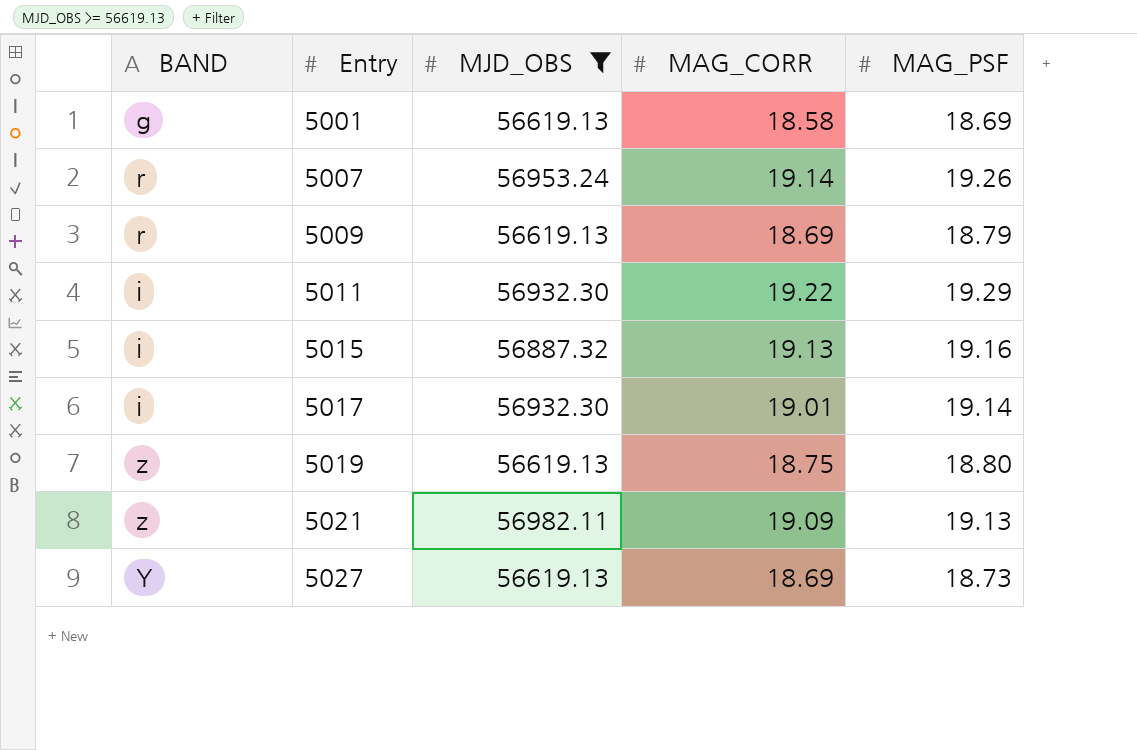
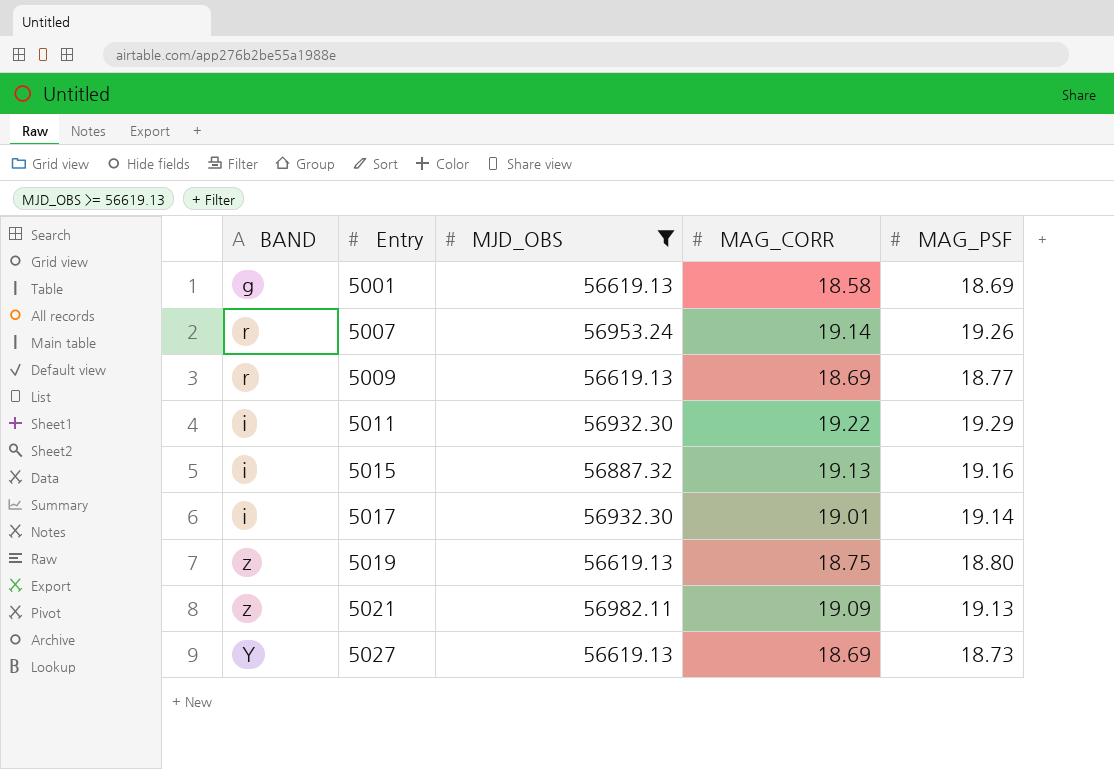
5009 | MAG_PSF: 18.79 -> 18.77

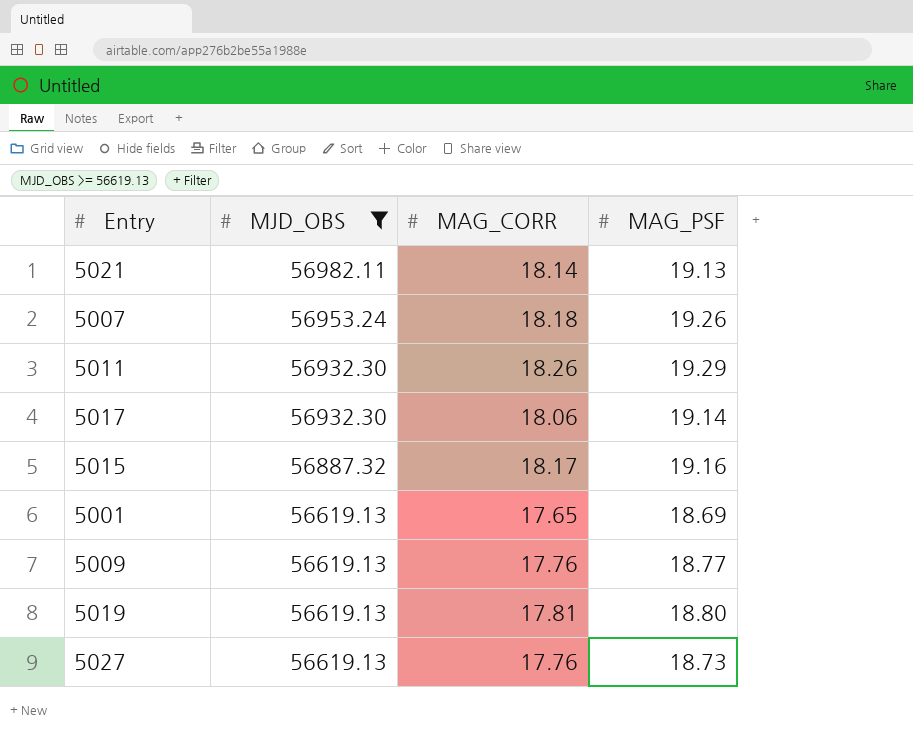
row order: Entry ascending -> MJD_OBS descending
column BAND | position: 1 -> none
5021 | MAG_CORR: 19.09 -> 18.14
5007 | MAG_CORR: 19.14 -> 18.18
5011 | MAG_CORR: 19.22 -> 18.26
5017 | MAG_CORR: 19.01 -> 18.06
5015 | MAG_CORR: 19.13 -> 18.17
5001 | MAG_CORR: 18.58 -> 17.65
5009 | MAG_CORR: 18.69 -> 17.76
5019 | MAG_CORR: 18.75 -> 17.81
5027 | MAG_CORR: 18.69 -> 17.76

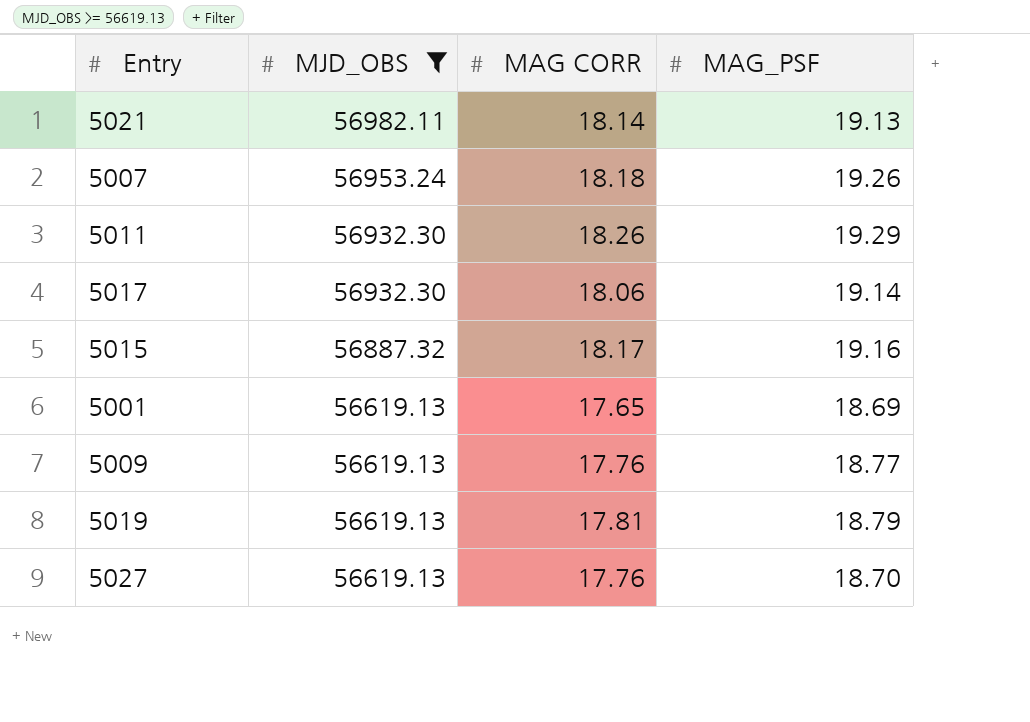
column name: MAG_CORR -> MAG CORR
5019 | MAG_PSF: 18.80 -> 18.79
5027 | MAG_PSF: 18.73 -> 18.70

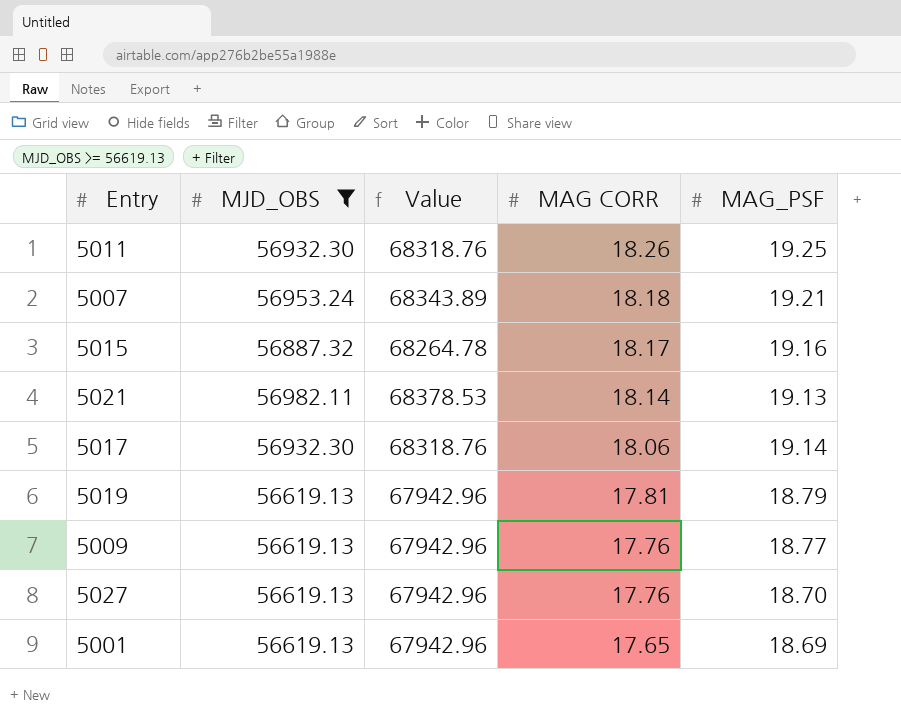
row order: MJD_OBS descending -> MAG CORR descending
column Value | formula: none -> [MJD_OBS] * 1.2
5011 | MAG_PSF: 19.29 -> 19.25
5007 | MAG_PSF: 19.26 -> 19.21

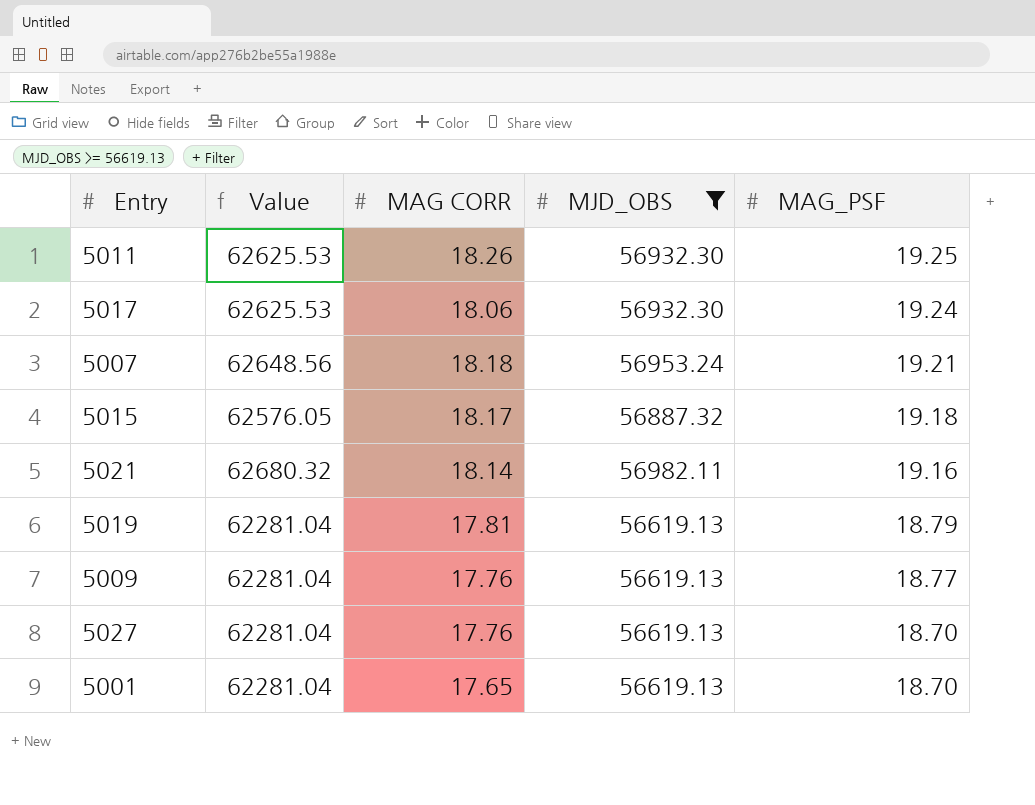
row order: MAG CORR descending -> MAG_PSF descending
column Value | formula: [MJD_OBS] * 1.2 -> [MJD_OBS] * 1.1
column MJD_OBS | position: 2 -> 4
5017 | MAG_PSF: 19.14 -> 19.24
5015 | MAG_PSF: 19.16 -> 19.18
5021 | MAG_PSF: 19.13 -> 19.16
5001 | MAG_PSF: 18.69 -> 18.70

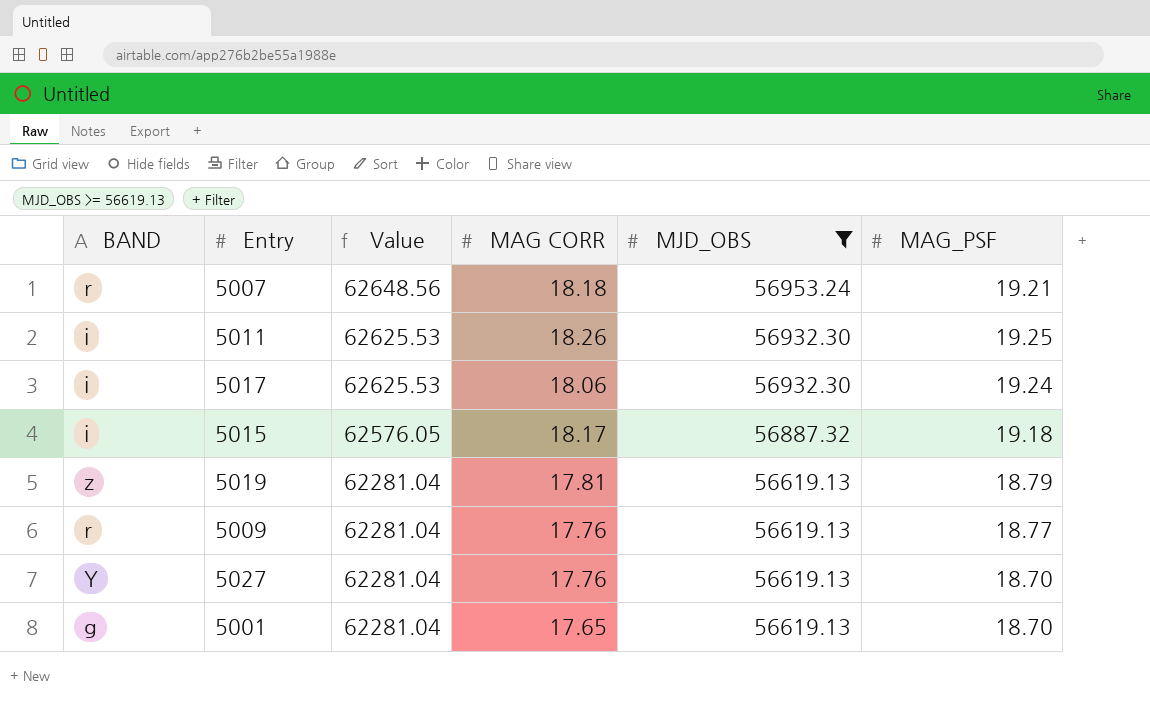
row order: MAG_PSF descending -> Value descending
column BAND | position: none -> 1
row 5021: 62680.32 | 18.14 | 56982.11 | 19.16 -> none

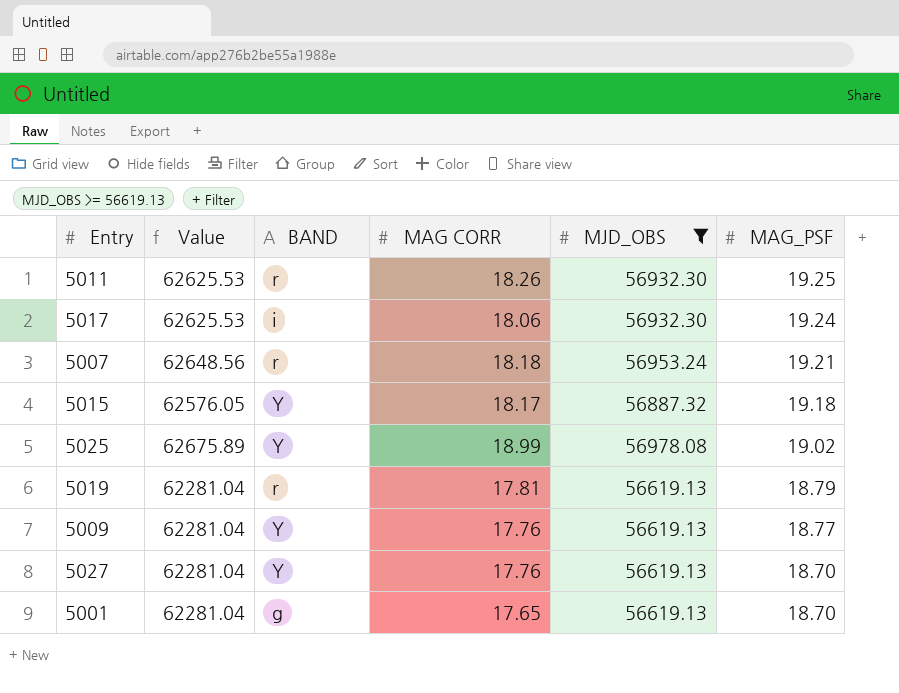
row order: Value descending -> MAG_PSF descending
column BAND | position: 1 -> 3
5011 | BAND: i -> r
5015 | BAND: i -> Y
row 5025: none -> 62675.89 | Y | 18.99 | 56978.08 | 19.02
5019 | BAND: z -> r
5009 | BAND: r -> Y

